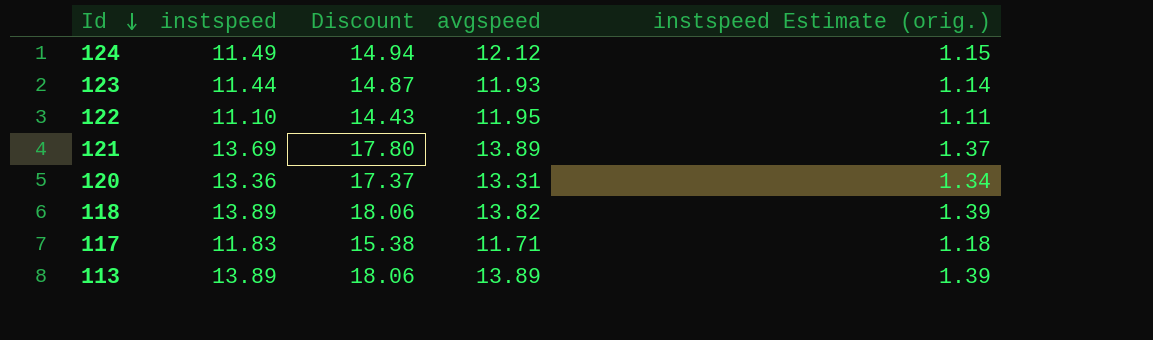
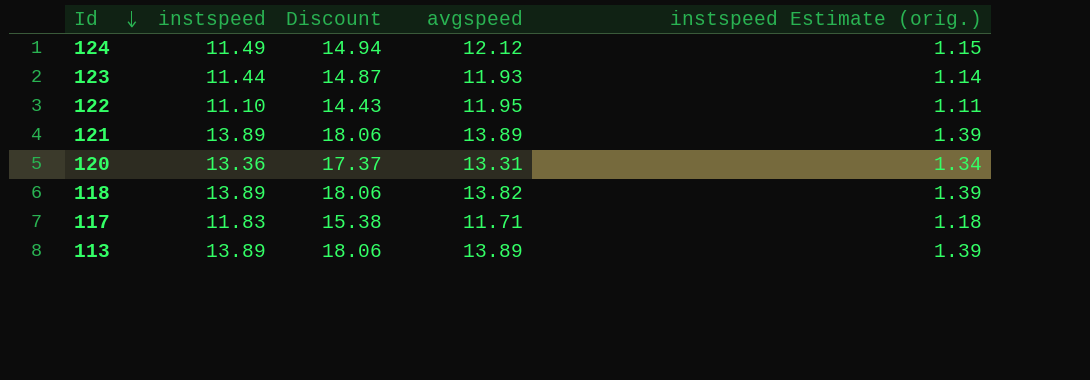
121 | instspeed: 13.69 -> 13.89
121 | Discount: 17.80 -> 18.06
121 | instspeed Estimate (orig.): 1.37 -> 1.39

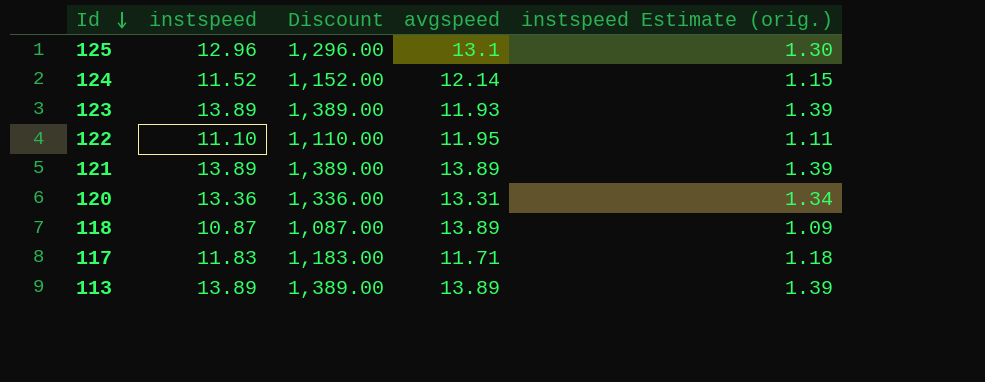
column Discount | formula: [instspeed] * 1.3 -> [instspeed] * 100
row 125: none -> 12.96 | 1,296.00 | 13.1 | 1.30
124 | instspeed: 11.49 -> 11.52
124 | avgspeed: 12.12 -> 12.14
123 | instspeed: 11.44 -> 13.89
123 | instspeed Estimate (orig.): 1.14 -> 1.39
118 | instspeed: 13.89 -> 10.87
118 | avgspeed: 13.82 -> 13.89
118 | instspeed Estimate (orig.): 1.39 -> 1.09

